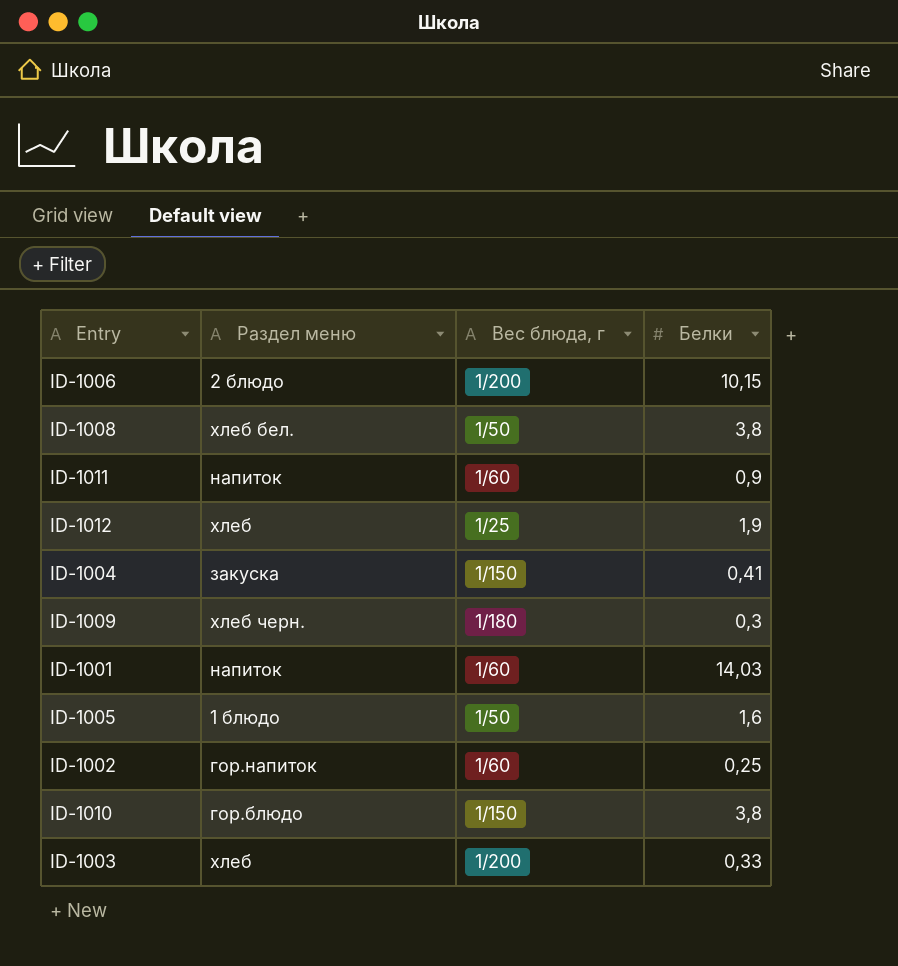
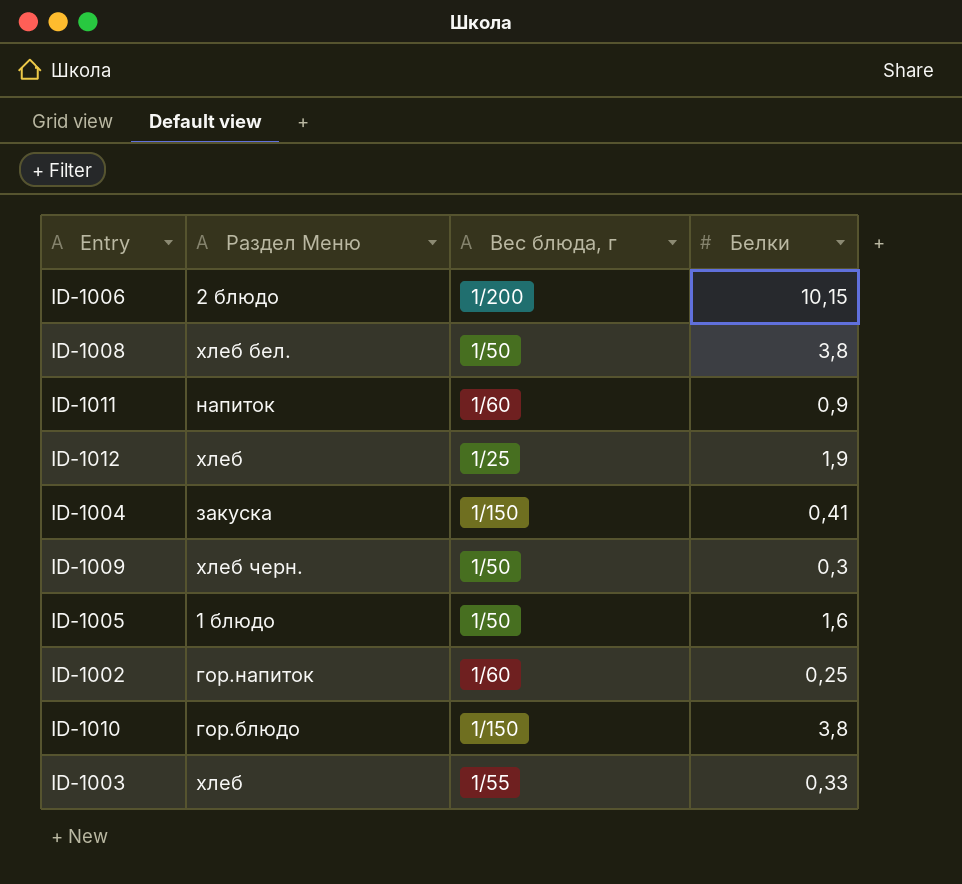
column name: Раздел меню -> Раздел Меню
row ID-1001: напиток | 1/60 | 14,03 -> none
ID-1009 | Вес блюда, г: 1/180 -> 1/50
ID-1003 | Вес блюда, г: 1/200 -> 1/55

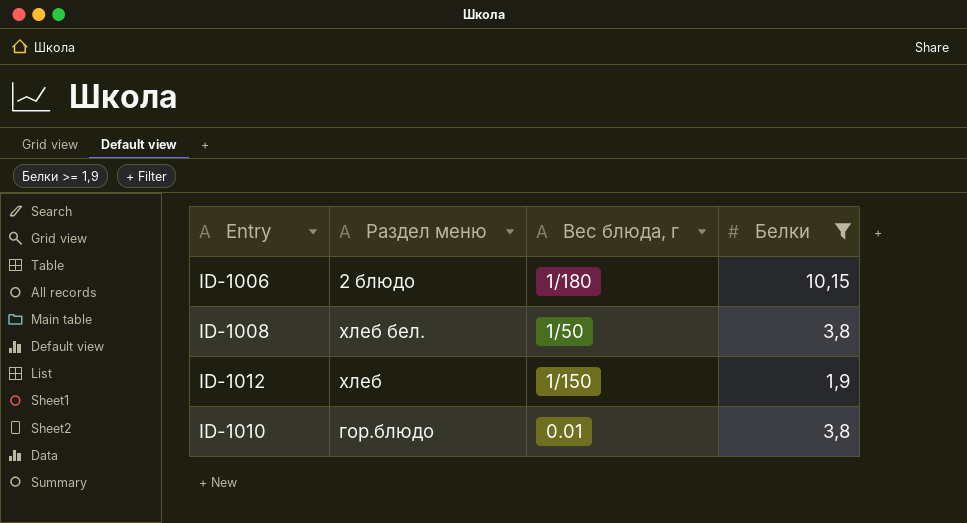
filter: none -> Белки >= 1,9
column name: Раздел Меню -> Раздел меню
ID-1006 | Вес блюда, г: 1/200 -> 1/180
ID-1012 | Вес блюда, г: 1/25 -> 1/150
ID-1010 | Вес блюда, г: 1/150 -> 0.01

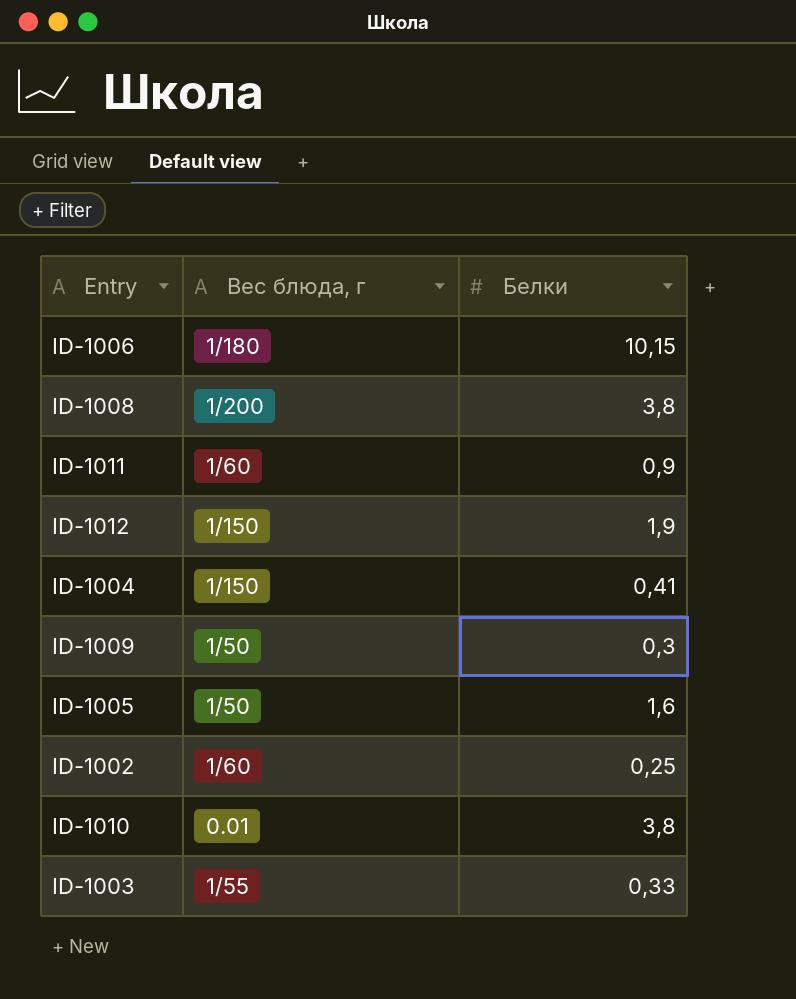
filter: Белки >= 1,9 -> none
column Раздел меню | position: 2 -> none
ID-1008 | Вес блюда, г: 1/50 -> 1/200

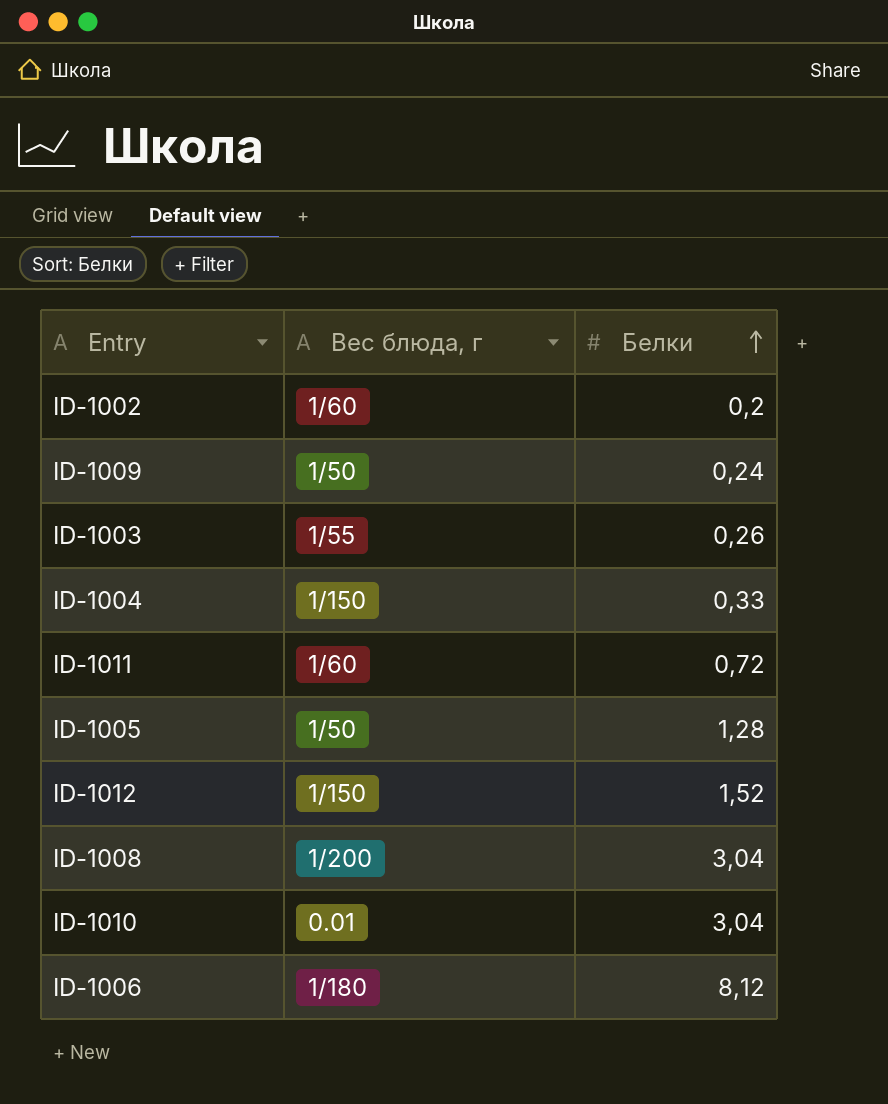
row order: none -> Белки ascending
ID-1002 | Белки: 0,25 -> 0,2
ID-1009 | Белки: 0,3 -> 0,24
ID-1003 | Белки: 0,33 -> 0,26
ID-1004 | Белки: 0,41 -> 0,33
ID-1011 | Белки: 0,9 -> 0,72
ID-1005 | Белки: 1,6 -> 1,28
ID-1012 | Белки: 1,9 -> 1,52
ID-1008 | Белки: 3,8 -> 3,04
ID-1010 | Белки: 3,8 -> 3,04
ID-1006 | Белки: 10,15 -> 8,12

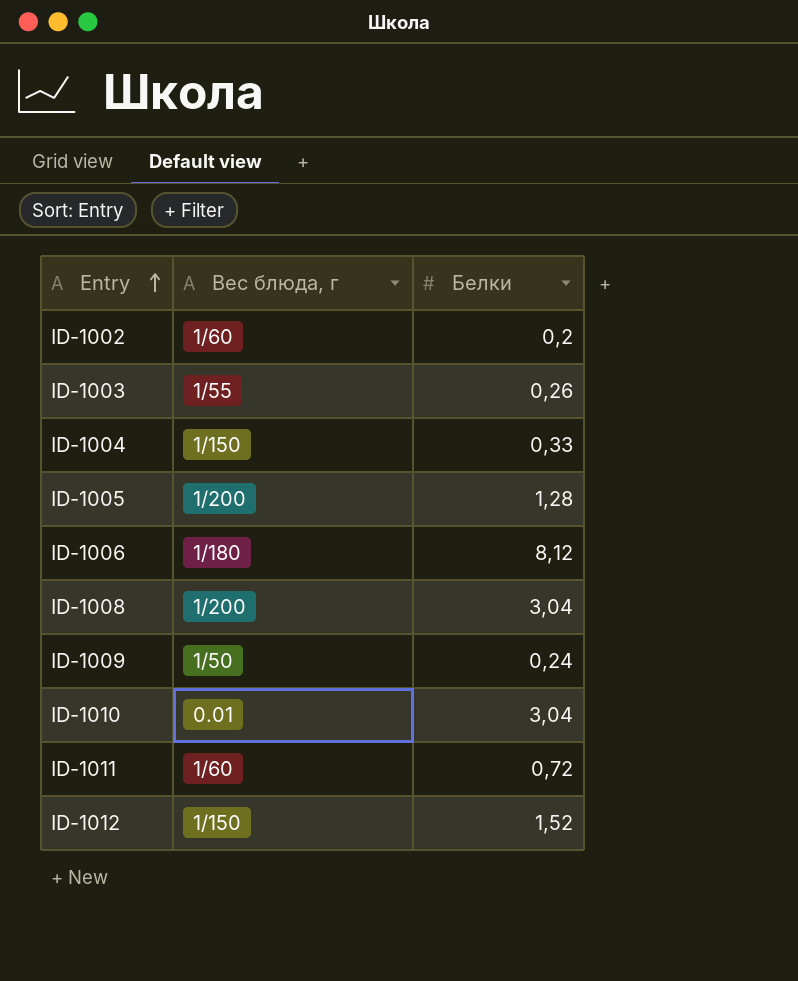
row order: Белки ascending -> Entry ascending
ID-1005 | Вес блюда, г: 1/50 -> 1/200

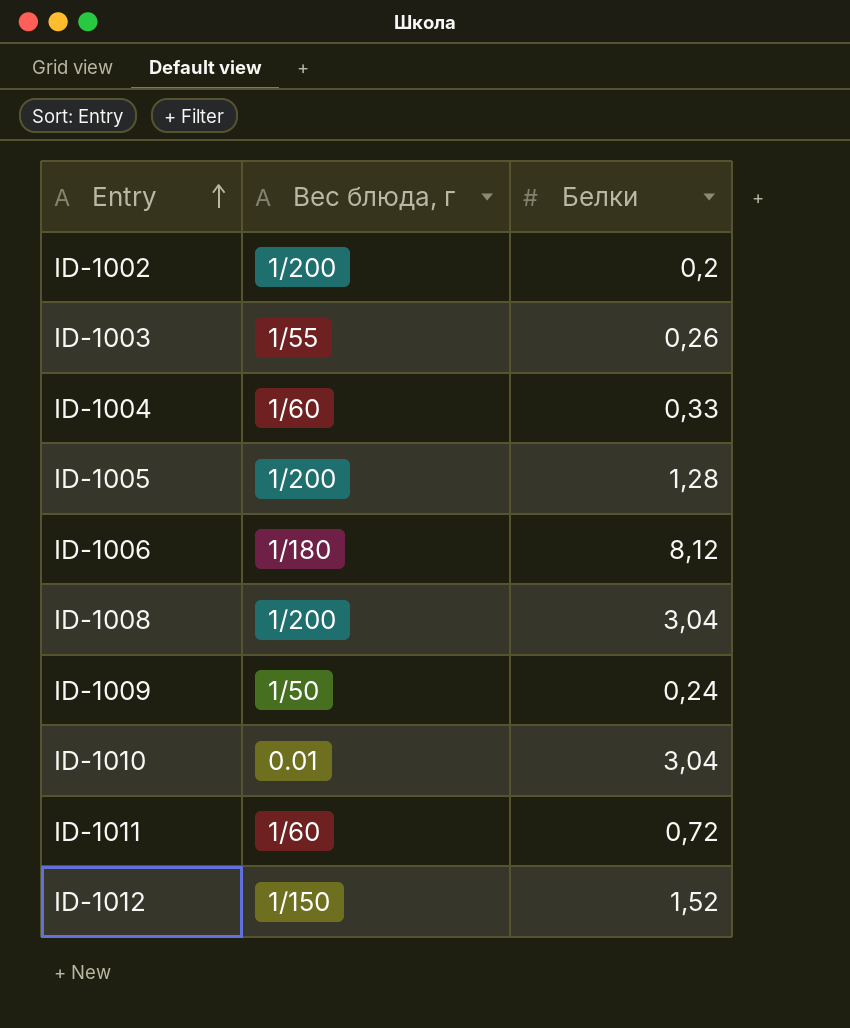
ID-1002 | Вес блюда, г: 1/60 -> 1/200
ID-1004 | Вес блюда, г: 1/150 -> 1/60

